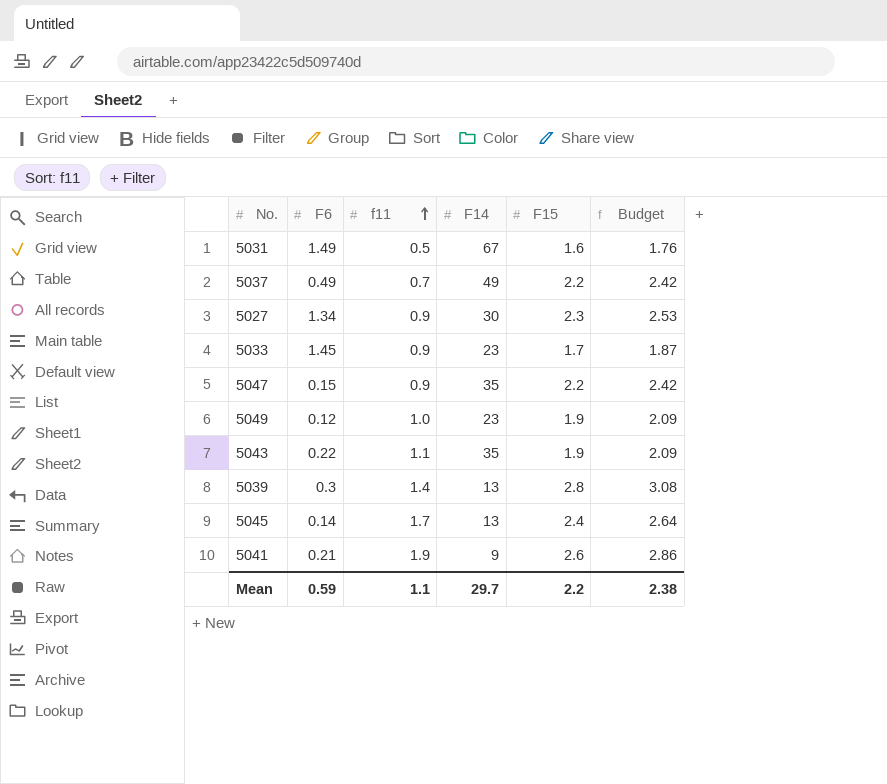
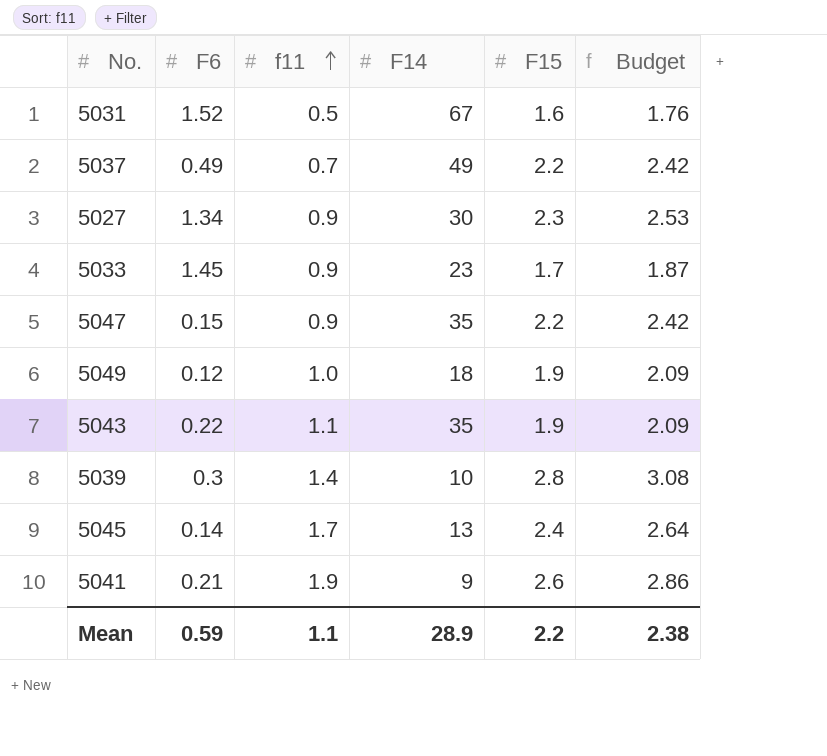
5031 | F6: 1.49 -> 1.52
5049 | F14: 23 -> 18
5039 | F14: 13 -> 10
Mean | F14: 29.7 -> 28.9

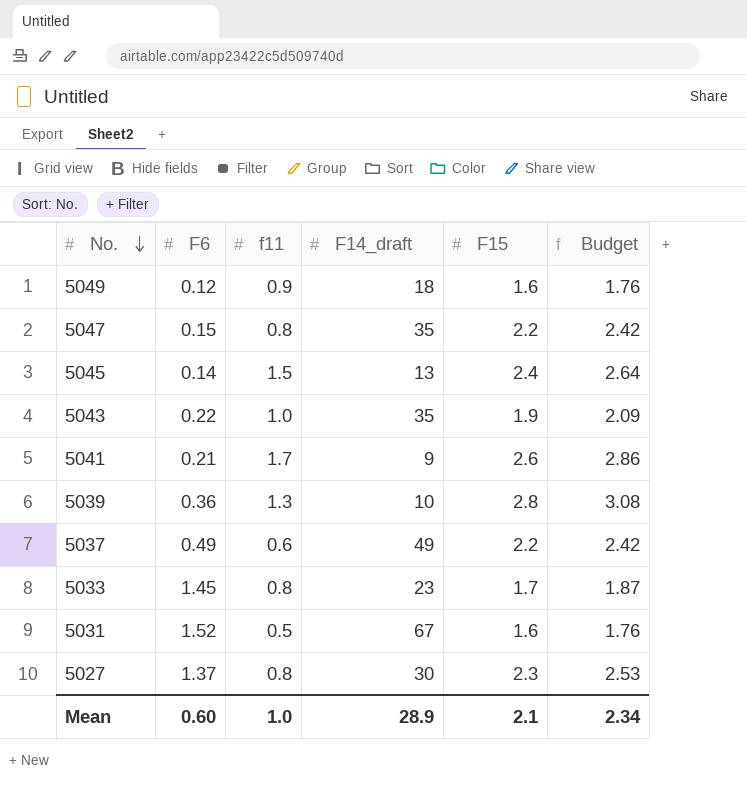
row order: f11 ascending -> No. descending
column name: F14 -> F14_draft
5049 | f11: 1.0 -> 0.9
5049 | F15: 1.9 -> 1.6
5049 | Budget: 2.09 -> 1.76
5047 | f11: 0.9 -> 0.8
5045 | f11: 1.7 -> 1.5
5043 | f11: 1.1 -> 1.0
5041 | f11: 1.9 -> 1.7
5039 | F6: 0.3 -> 0.36
5039 | f11: 1.4 -> 1.3
5037 | f11: 0.7 -> 0.6
5033 | f11: 0.9 -> 0.8
5027 | F6: 1.34 -> 1.37
5027 | f11: 0.9 -> 0.8
Mean | F6: 0.59 -> 0.60
Mean | f11: 1.1 -> 1.0
Mean | F15: 2.2 -> 2.1
Mean | Budget: 2.38 -> 2.34

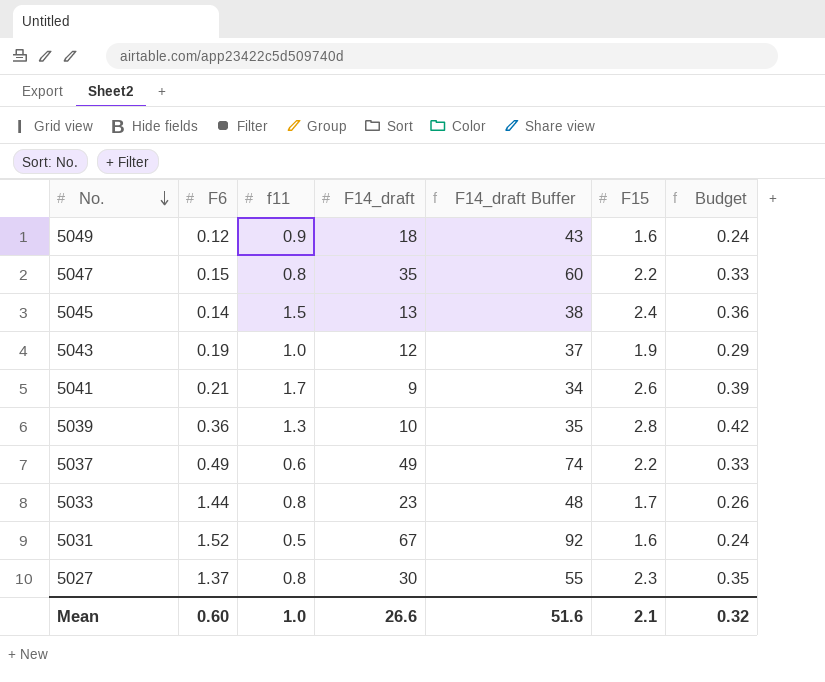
column F14_draft Buffer | formula: none -> [F14_draft] + 25
column Budget | formula: [F15] * 1.1 -> [F15] * 0.15
5043 | F6: 0.22 -> 0.19
5043 | F14_draft: 35 -> 12
5033 | F6: 1.45 -> 1.44
Mean | F14_draft: 28.9 -> 26.6
Mean | Budget: 2.34 -> 0.32

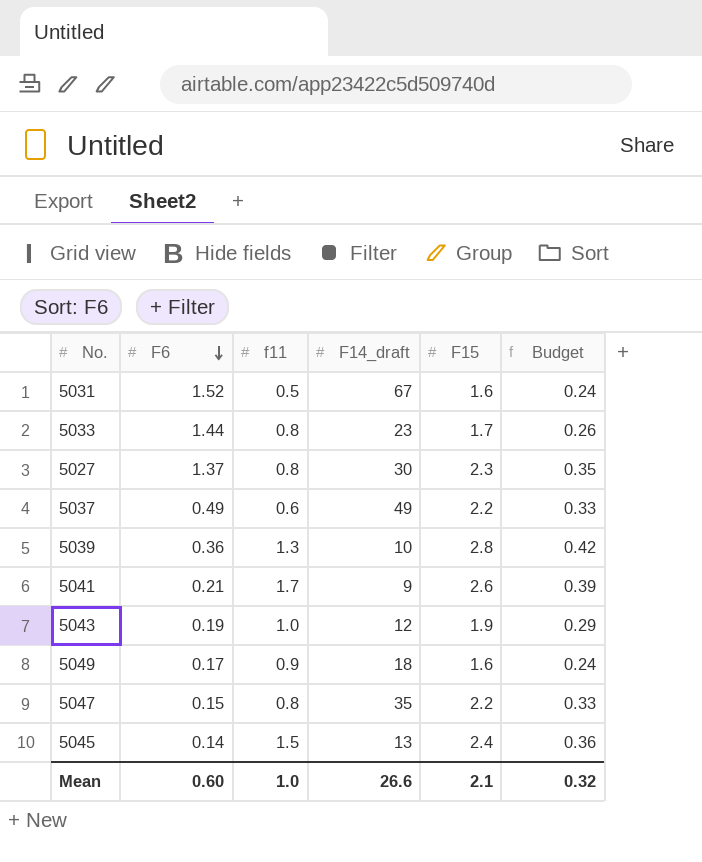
row order: No. descending -> F6 descending
column F14_draft Buffer | formula: [F14_draft] + 25 -> none
5049 | F6: 0.12 -> 0.17

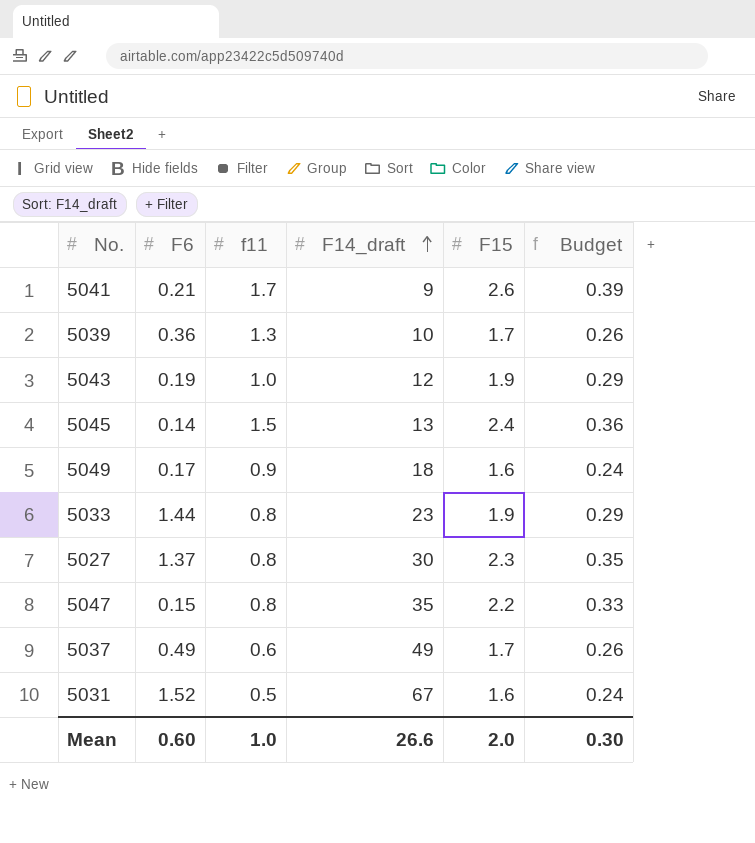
row order: F6 descending -> F14_draft ascending
5039 | F15: 2.8 -> 1.7
5039 | Budget: 0.42 -> 0.26
5033 | F15: 1.7 -> 1.9
5033 | Budget: 0.26 -> 0.29
5037 | F15: 2.2 -> 1.7
5037 | Budget: 0.33 -> 0.26
Mean | F15: 2.1 -> 2.0
Mean | Budget: 0.32 -> 0.30

